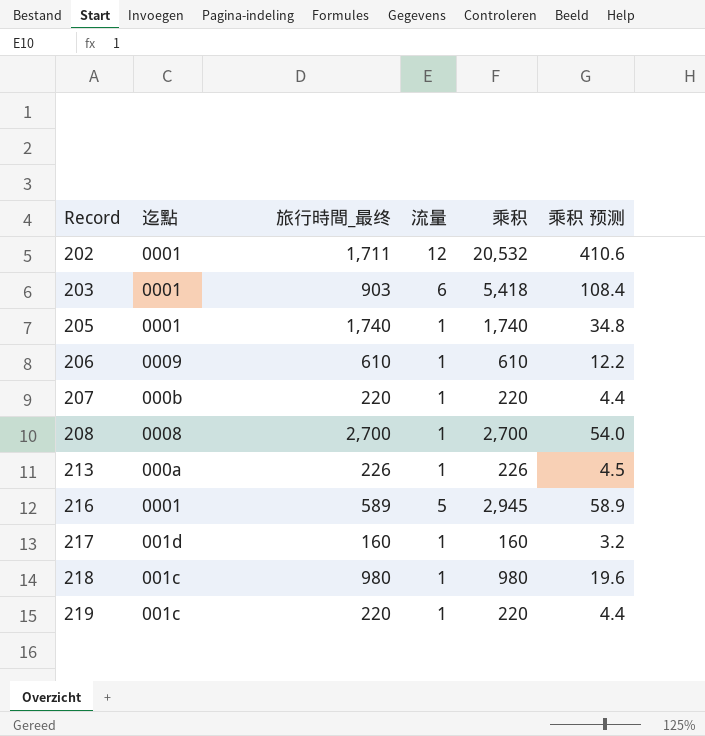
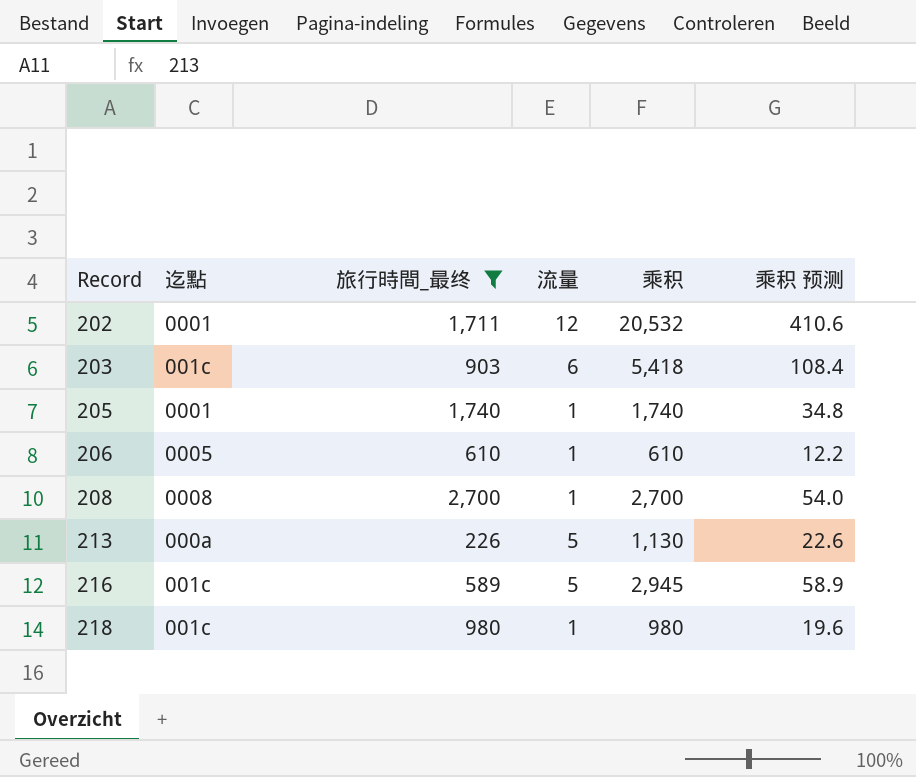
filter: none -> 旅行時間_最终 >= 226
203 | 迄點: 0001 -> 001c
206 | 迄點: 0009 -> 0005
213 | 流量: 1 -> 5
213 | 乘积: 226 -> 1,130
213 | 乘积 预测: 4.5 -> 22.6
216 | 迄點: 0001 -> 001c

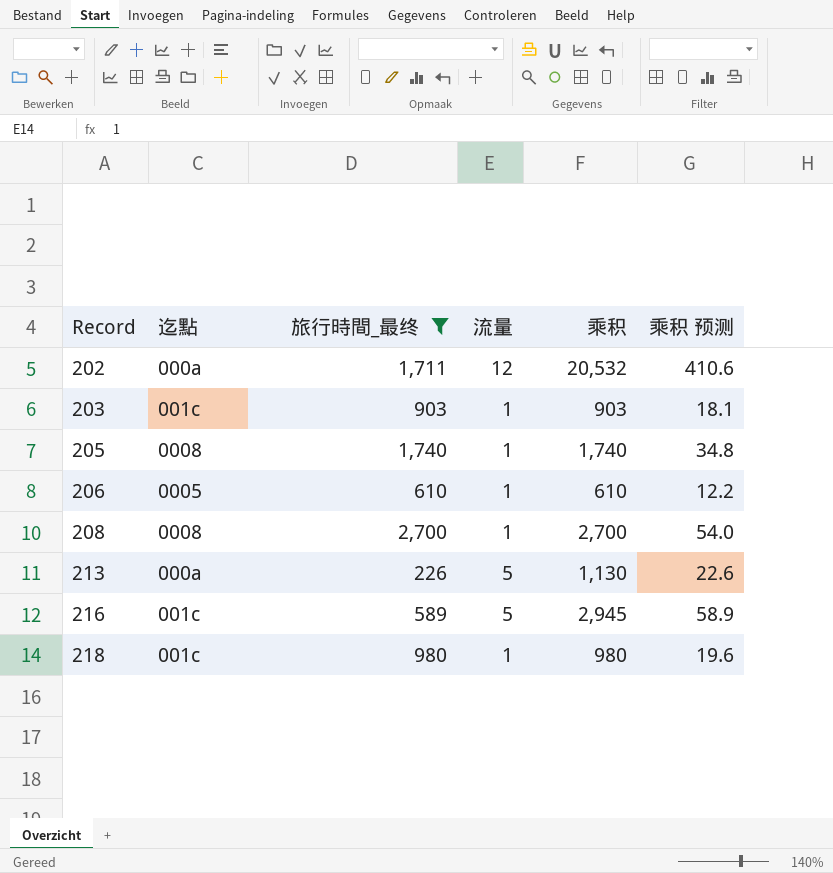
202 | 迄點: 0001 -> 000a
203 | 流量: 6 -> 1
203 | 乘积: 5,418 -> 903
203 | 乘积 预测: 108.4 -> 18.1
205 | 迄點: 0001 -> 0008

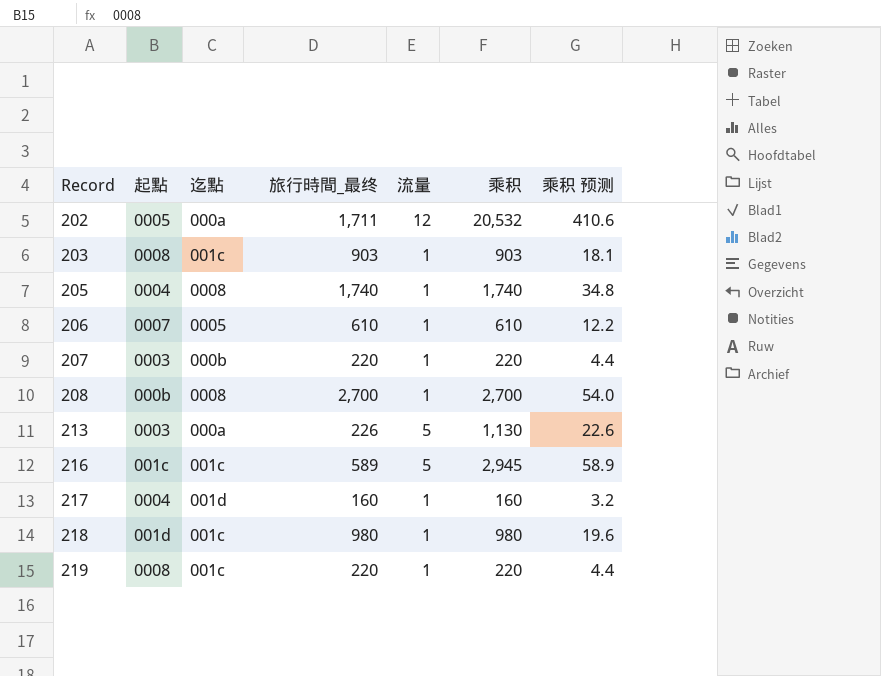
filter: 旅行時間_最终 >= 226 -> none
column 起點 | position: none -> 2

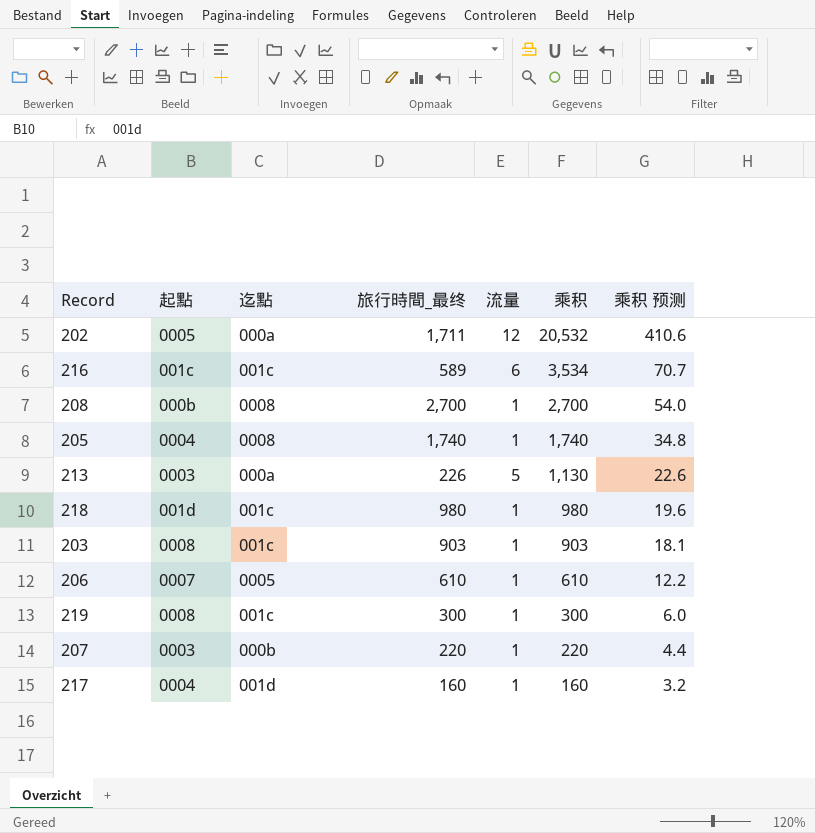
row order: Record ascending -> 乘积 descending
216 | 流量: 5 -> 6
216 | 乘积: 2,945 -> 3,534
216 | 乘积 预测: 58.9 -> 70.7
219 | 旅行時間_最终: 220 -> 300
219 | 乘积: 220 -> 300
219 | 乘积 预测: 4.4 -> 6.0

